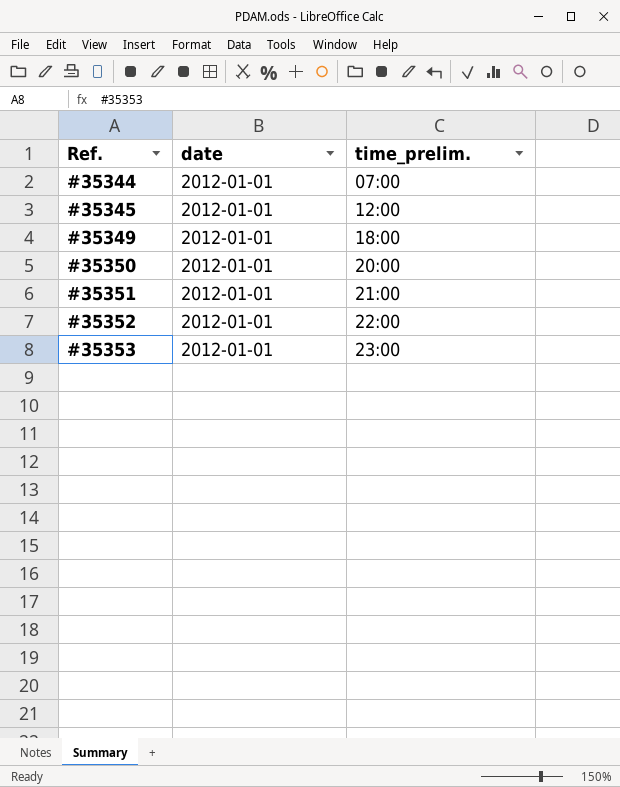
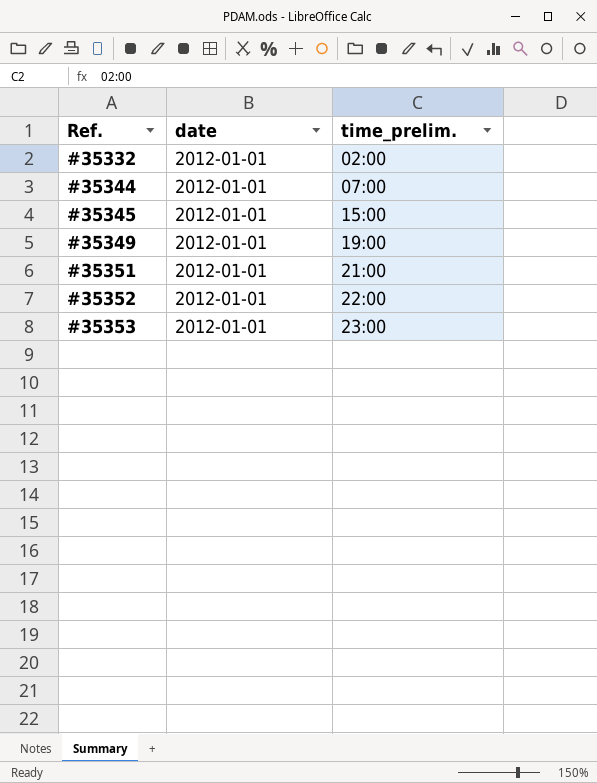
row #35350: 2012-01-01 | 20:00 -> none
row #35332: none -> 2012-01-01 | 02:00
#35345 | time_prelim.: 12:00 -> 15:00
#35349 | time_prelim.: 18:00 -> 19:00

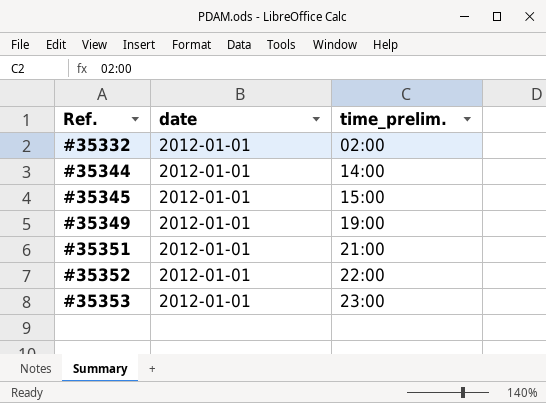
#35344 | time_prelim.: 07:00 -> 14:00

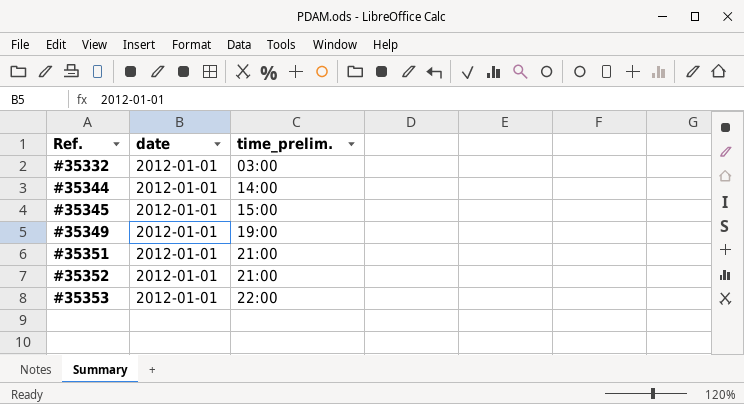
#35332 | time_prelim.: 02:00 -> 03:00
#35352 | time_prelim.: 22:00 -> 21:00
#35353 | time_prelim.: 23:00 -> 22:00

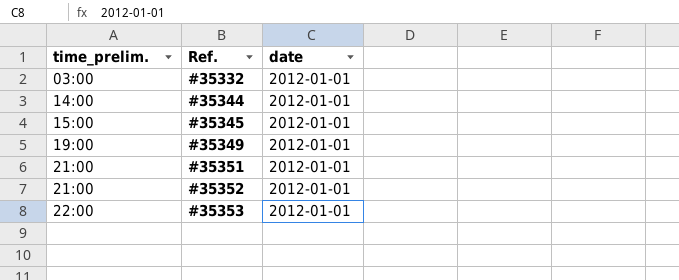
column time_prelim. | position: 3 -> 1

